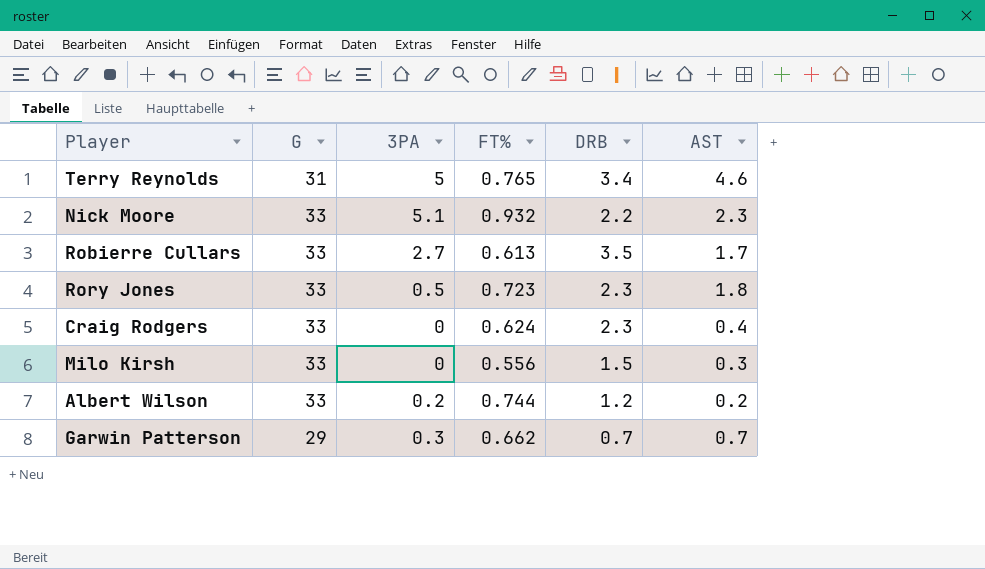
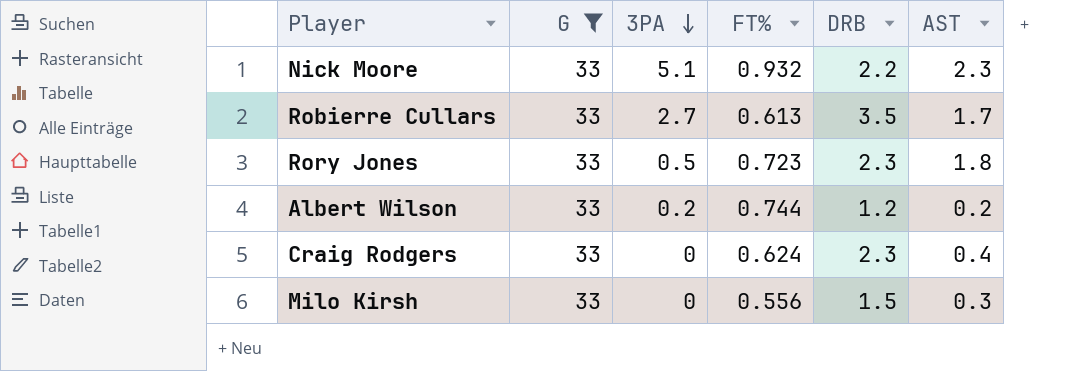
filter: none -> G = 33
row order: none -> 3PA descending

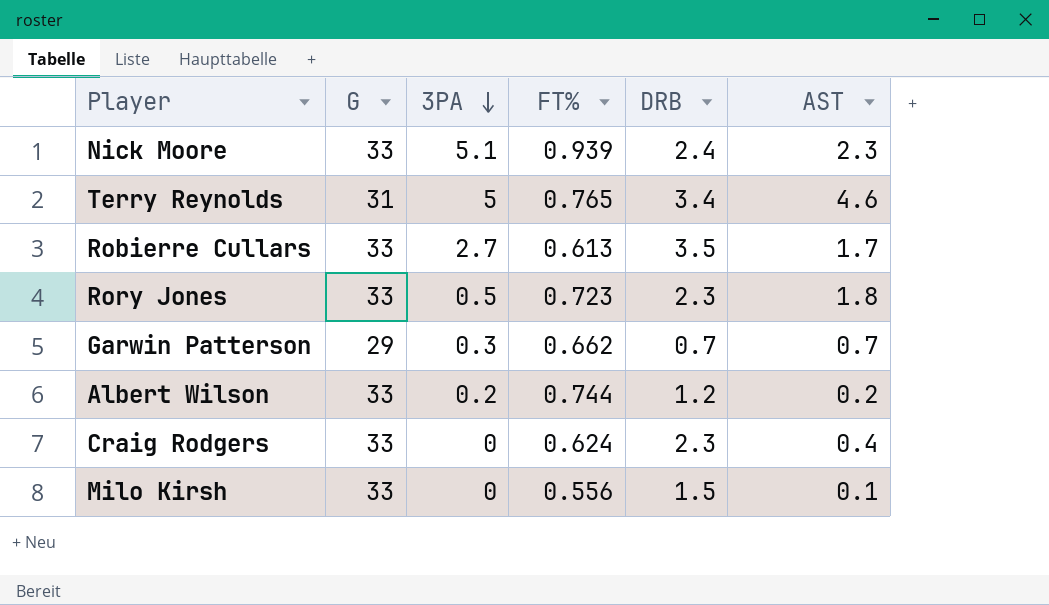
filter: G = 33 -> none
Nick Moore | FT%: 0.932 -> 0.939
Nick Moore | DRB: 2.2 -> 2.4
Milo Kirsh | AST: 0.3 -> 0.1

